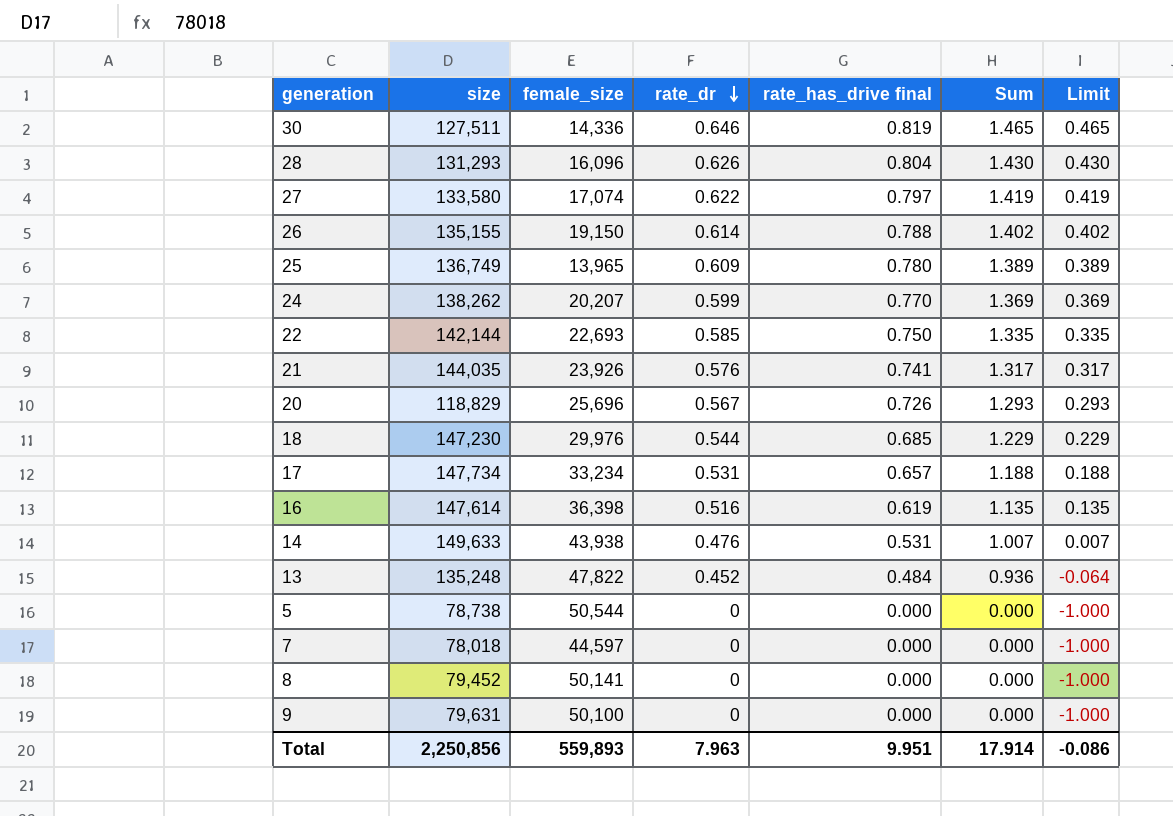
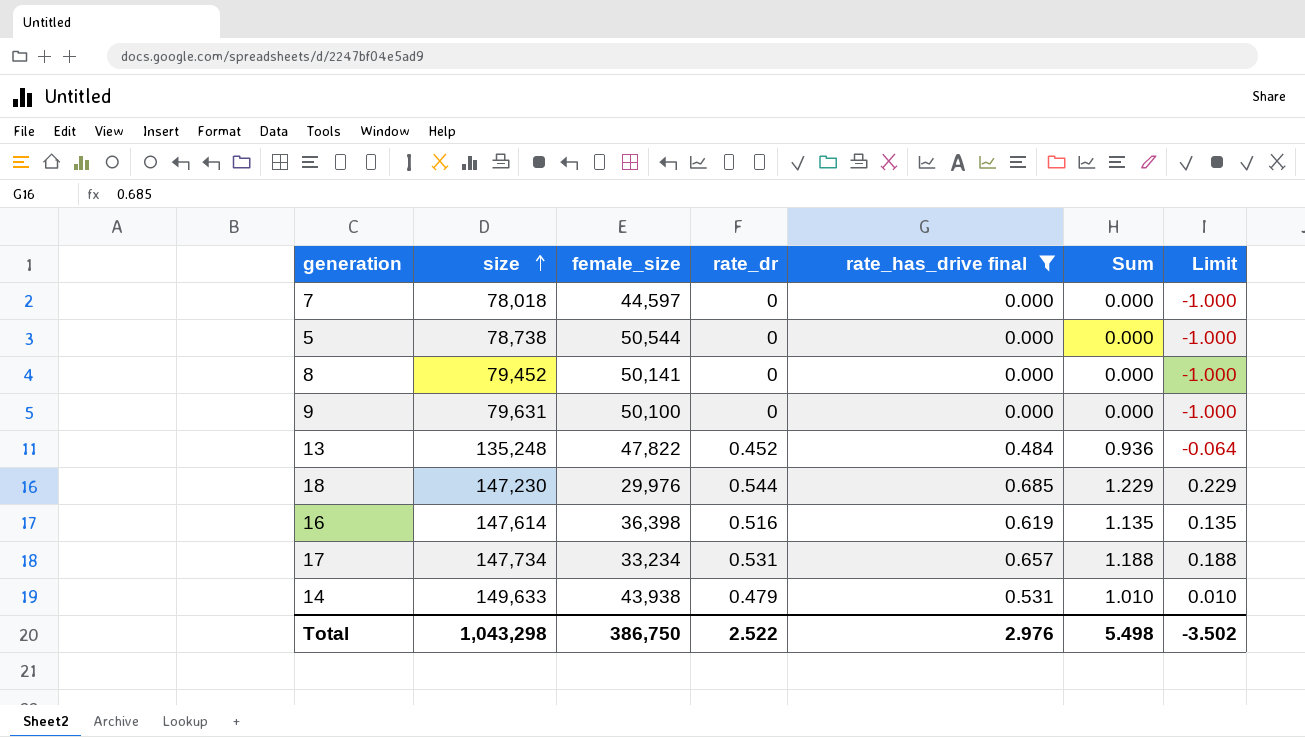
filter: none -> rate_has_drive final <= 0.685
row order: rate_dr descending -> size ascending
14 | rate_dr: 0.476 -> 0.479
14 | Sum: 1.007 -> 1.010
14 | Limit: 0.007 -> 0.010
Total | size: 2,250,856 -> 1,043,298
Total | female_size: 559,893 -> 386,750
Total | rate_dr: 7.963 -> 2.522
Total | rate_has_drive final: 9.951 -> 2.976
Total | Sum: 17.914 -> 5.498
Total | Limit: -0.086 -> -3.502

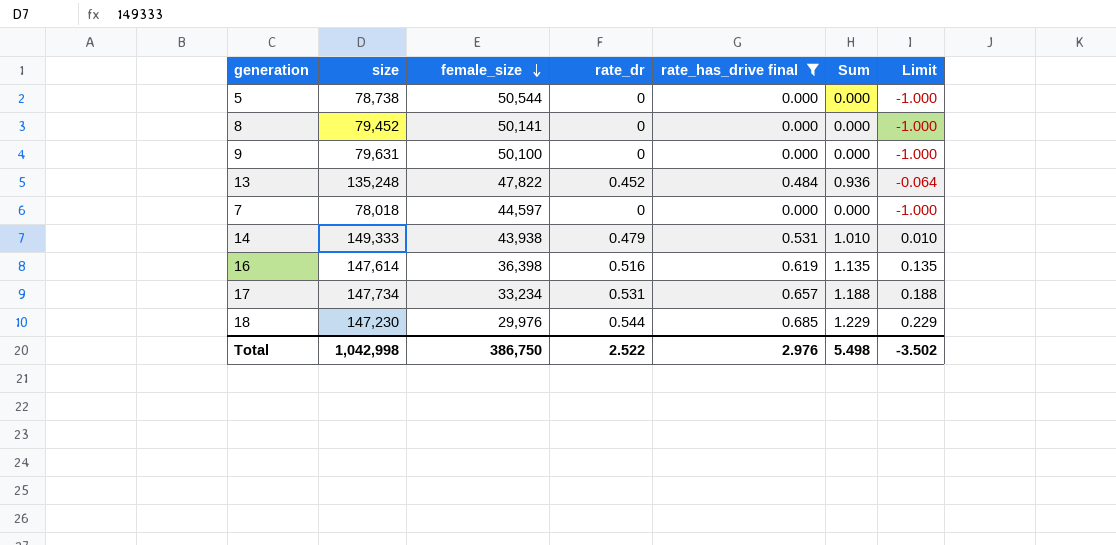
row order: size ascending -> female_size descending
14 | size: 149,633 -> 149,333
Total | size: 1,043,298 -> 1,042,998

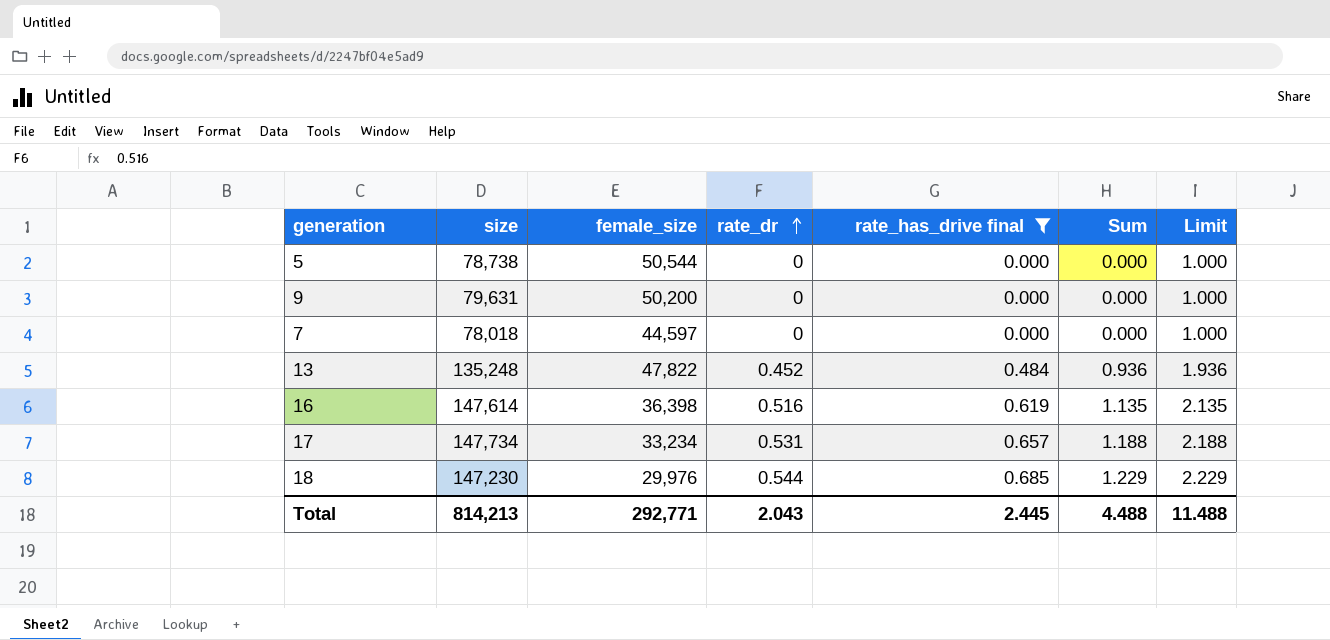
row order: female_size descending -> rate_dr ascending
column Limit | formula: [Sum] - 1 -> [Sum] + 1
row 8: 79,452 | 50,141 | 0 | 0.000 | 0.000 | -1.000 -> none
row 14: 149,333 | 43,938 | 0.479 | 0.531 | 1.010 | 0.010 -> none
9 | female_size: 50,100 -> 50,200
Total | size: 1,042,998 -> 814,213
Total | female_size: 386,750 -> 292,771
Total | rate_dr: 2.522 -> 2.043
Total | rate_has_drive final: 2.976 -> 2.445
Total | Sum: 5.498 -> 4.488
Total | Limit: -3.502 -> 11.488

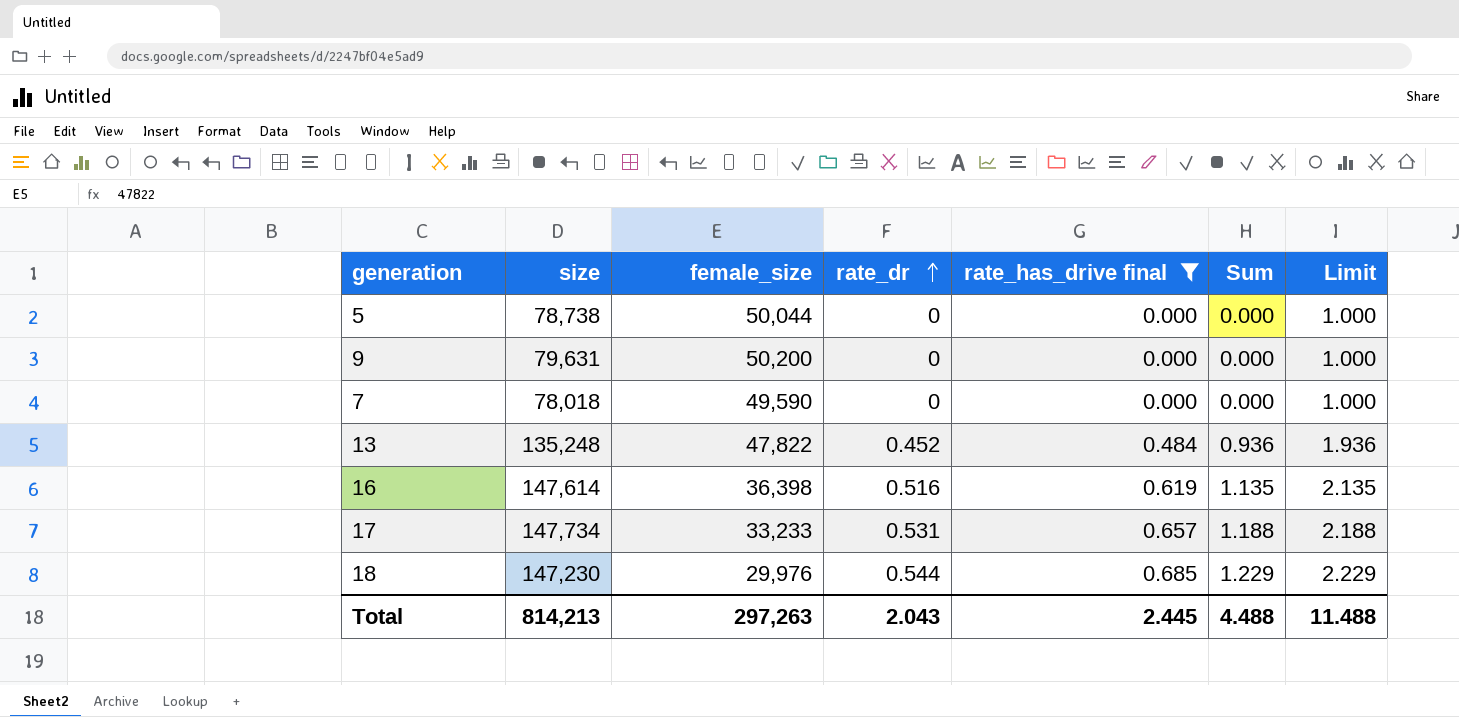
5 | female_size: 50,544 -> 50,044
7 | female_size: 44,597 -> 49,590
17 | female_size: 33,234 -> 33,233
Total | female_size: 292,771 -> 297,263

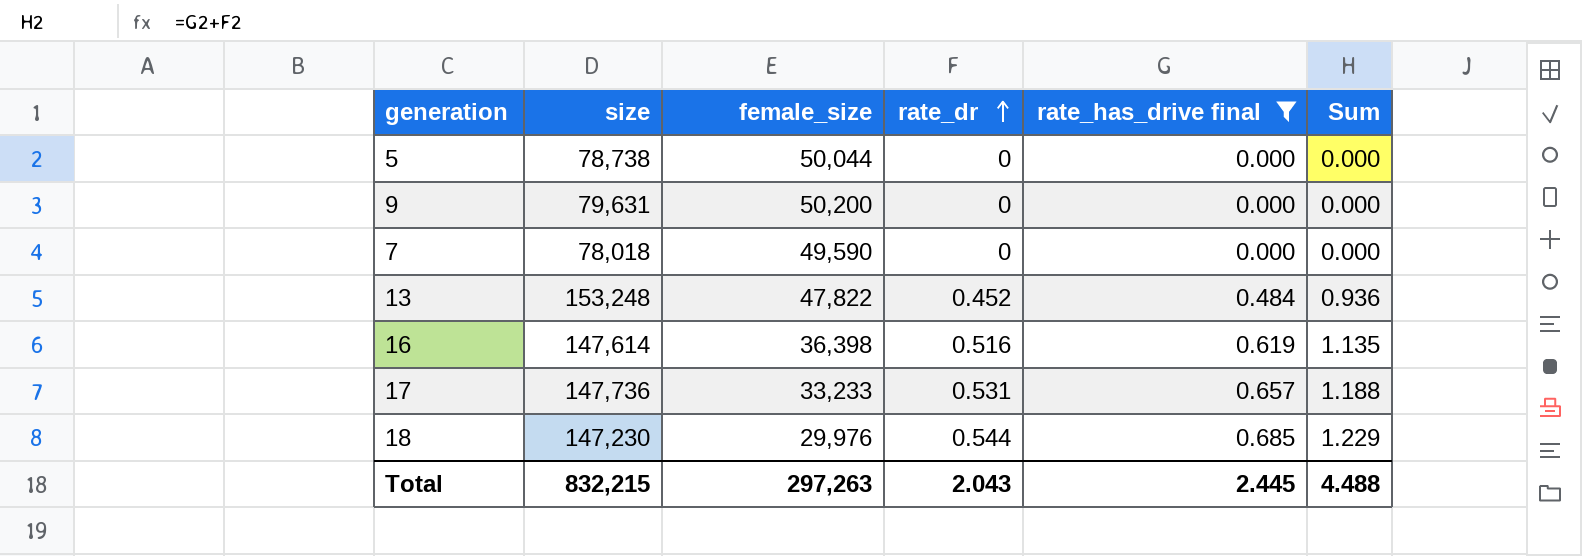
column Limit | formula: [Sum] + 1 -> none
13 | size: 135,248 -> 153,248
17 | size: 147,734 -> 147,736
Total | size: 814,213 -> 832,215

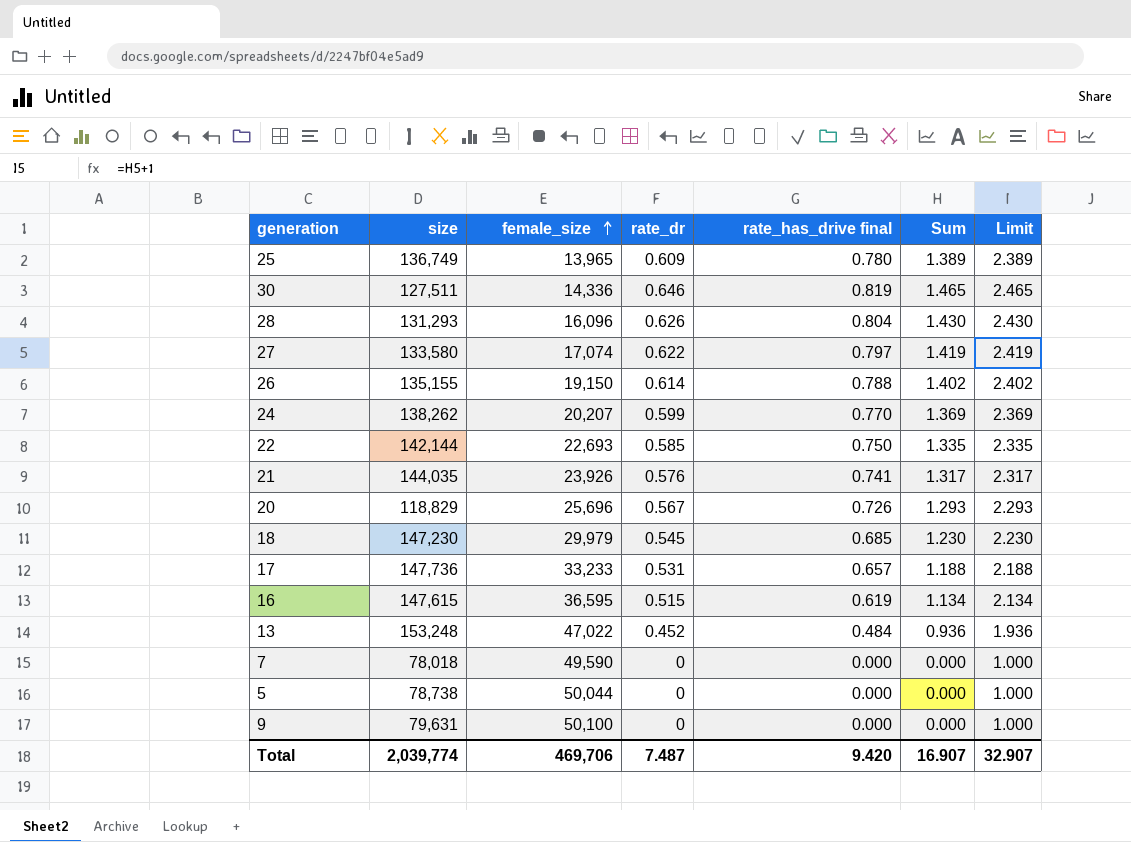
filter: rate_has_drive final <= 0.685 -> none
row order: rate_dr ascending -> female_size ascending
column Limit | formula: none -> [Sum] + 1
18 | female_size: 29,976 -> 29,979
18 | rate_dr: 0.544 -> 0.545
18 | Sum: 1.229 -> 1.230
16 | size: 147,614 -> 147,615
16 | female_size: 36,398 -> 36,595
16 | rate_dr: 0.516 -> 0.515
16 | Sum: 1.135 -> 1.134
13 | female_size: 47,822 -> 47,022
9 | female_size: 50,200 -> 50,100
Total | size: 832,215 -> 2,039,774
Total | female_size: 297,263 -> 469,706
Total | rate_dr: 2.043 -> 7.487
Total | rate_has_drive final: 2.445 -> 9.420
Total | Sum: 4.488 -> 16.907

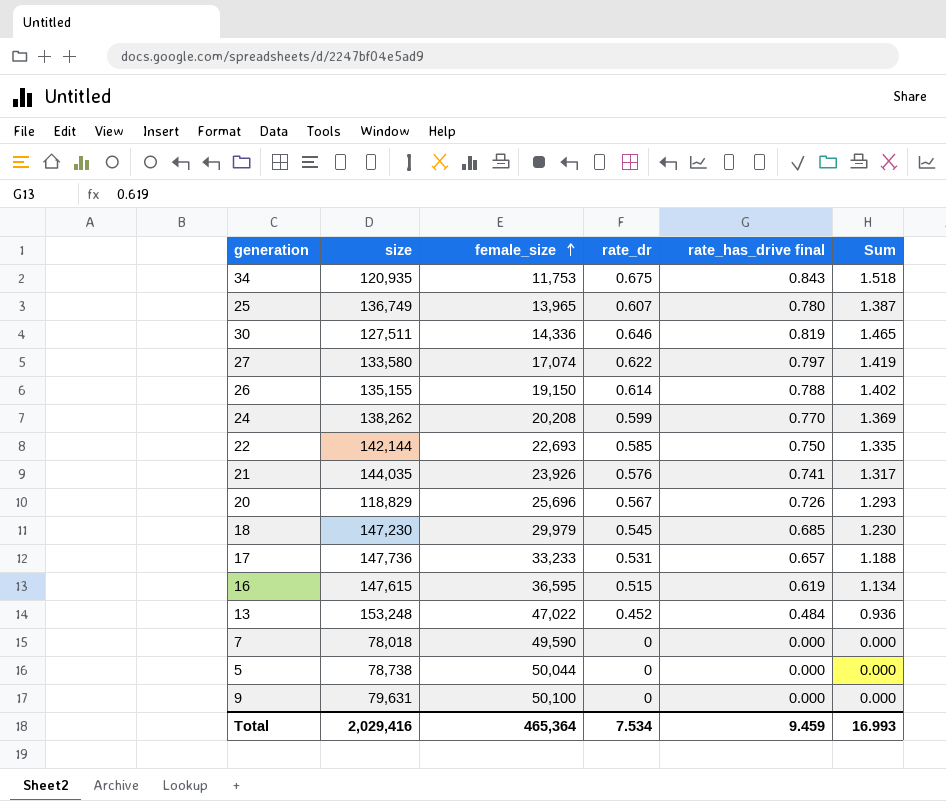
column Limit | formula: [Sum] + 1 -> none
row 28: 131,293 | 16,096 | 0.626 | 0.804 | 1.430 | 2.430 -> none
row 34: none -> 120,935 | 11,753 | 0.675 | 0.843 | 1.518
25 | rate_dr: 0.609 -> 0.607
25 | Sum: 1.389 -> 1.387
24 | female_size: 20,207 -> 20,208
Total | size: 2,039,774 -> 2,029,416
Total | female_size: 469,706 -> 465,364
Total | rate_dr: 7.487 -> 7.534
Total | rate_has_drive final: 9.420 -> 9.459
Total | Sum: 16.907 -> 16.993

